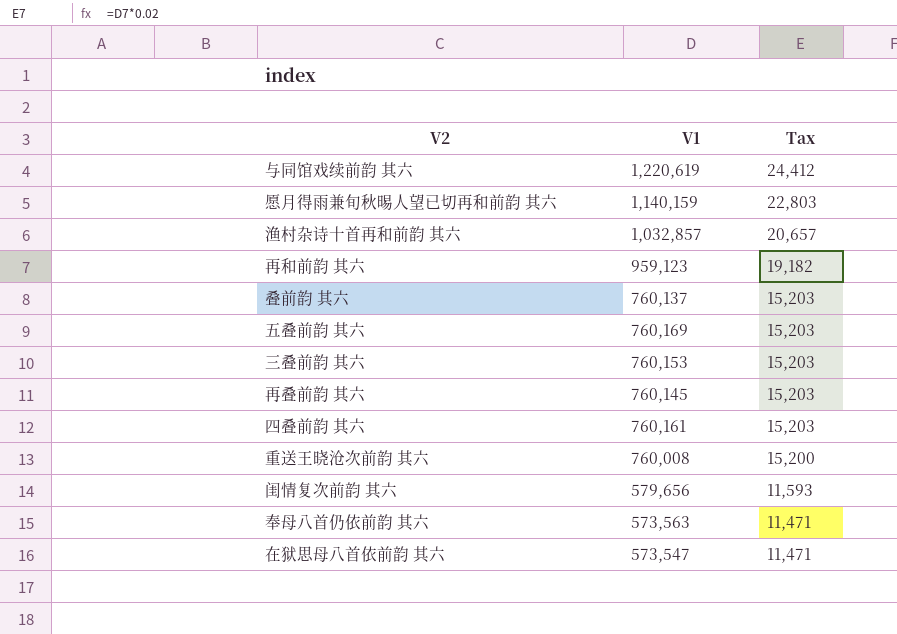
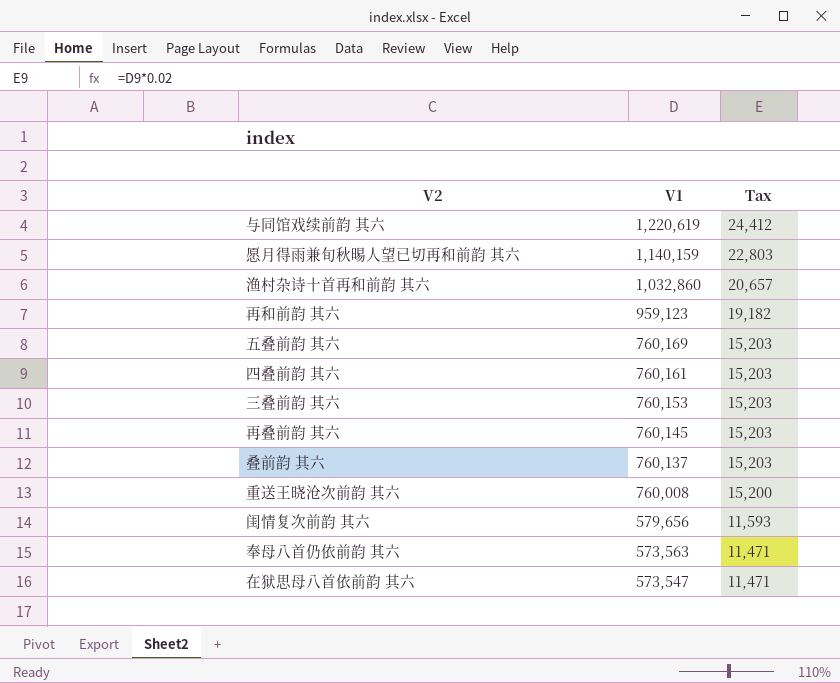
row order: Tax descending -> V1 descending
渔村杂诗十首再和前韵 其六 | V1: 1,032,857 -> 1,032,860

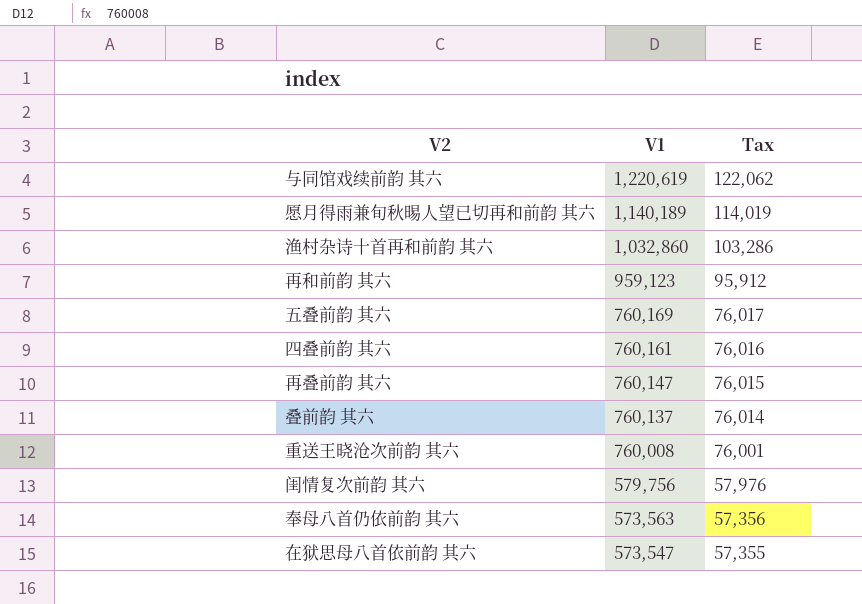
column Tax | formula: [V1] * 0.02 -> [V1] * 0.1
row 三叠前韵 其六: 760,153 | 15,203 -> none
愿月得雨兼旬秋晹人望已切再和前韵 其六 | V1: 1,140,159 -> 1,140,189
再叠前韵 其六 | V1: 760,145 -> 760,147
闺情复次前韵 其六 | V1: 579,656 -> 579,756

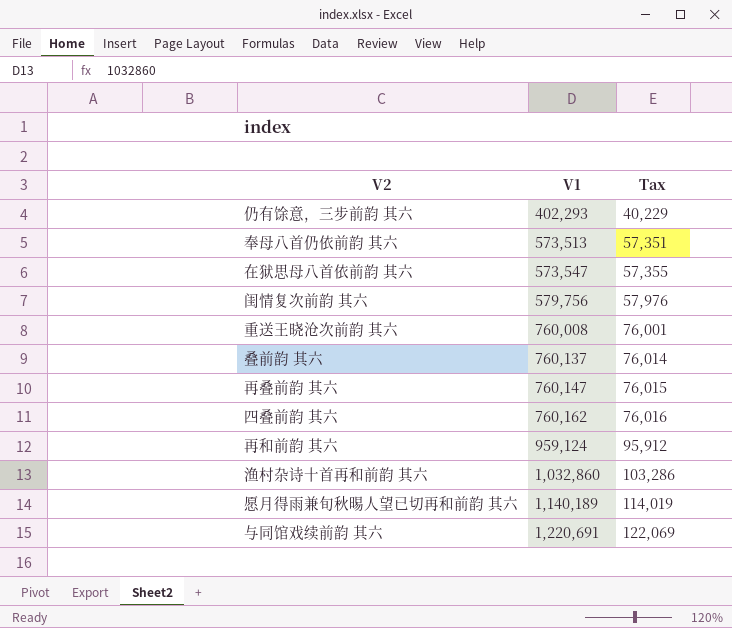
row order: V1 descending -> V1 ascending
row 五叠前韵 其六: 760,169 | 76,017 -> none
row 仍有馀意，三步前韵 其六: none -> 402,293 | 40,229
奉母八首仍依前韵 其六 | V1: 573,563 -> 573,513
奉母八首仍依前韵 其六 | Tax: 57,356 -> 57,351
四叠前韵 其六 | V1: 760,161 -> 760,162
再和前韵 其六 | V1: 959,123 -> 959,124
与同馆戏续前韵 其六 | V1: 1,220,619 -> 1,220,691
与同馆戏续前韵 其六 | Tax: 122,062 -> 122,069

